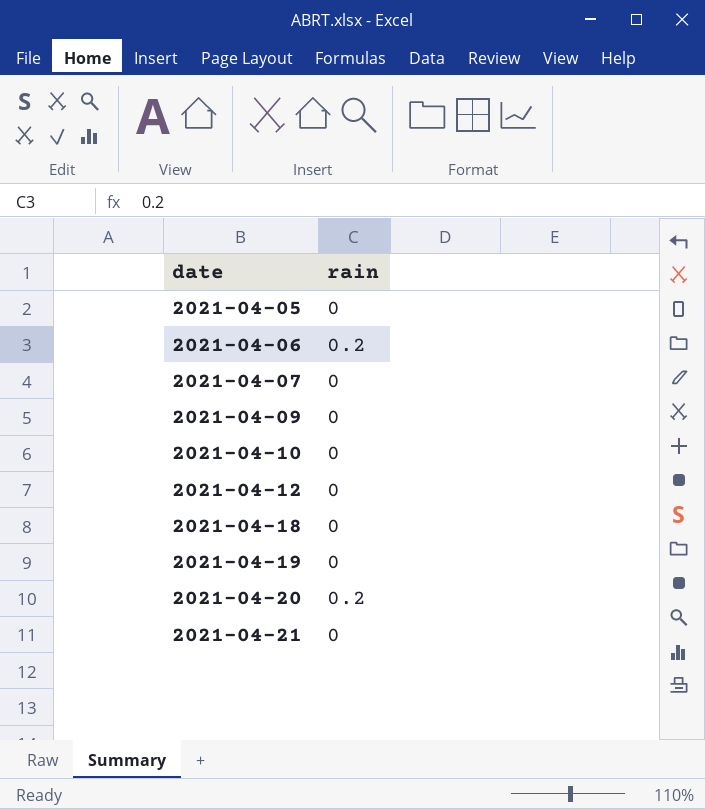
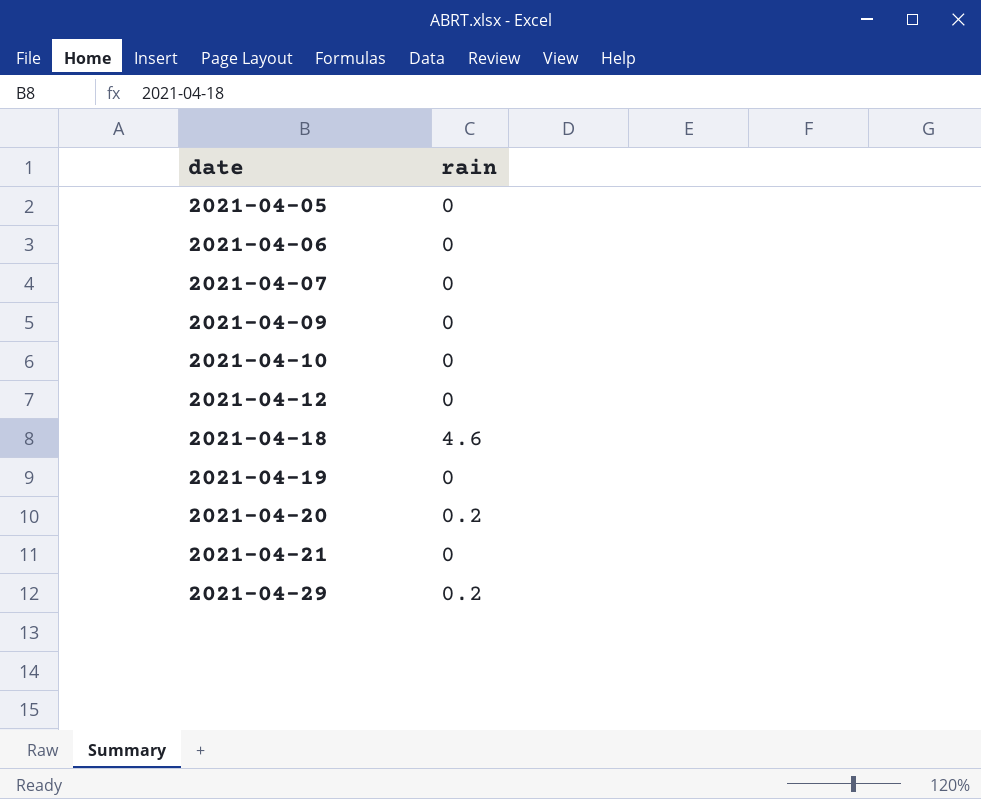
2021-04-06 | rain: 0.2 -> 0
2021-04-18 | rain: 0 -> 4.6
row 2021-04-29: none -> 0.2

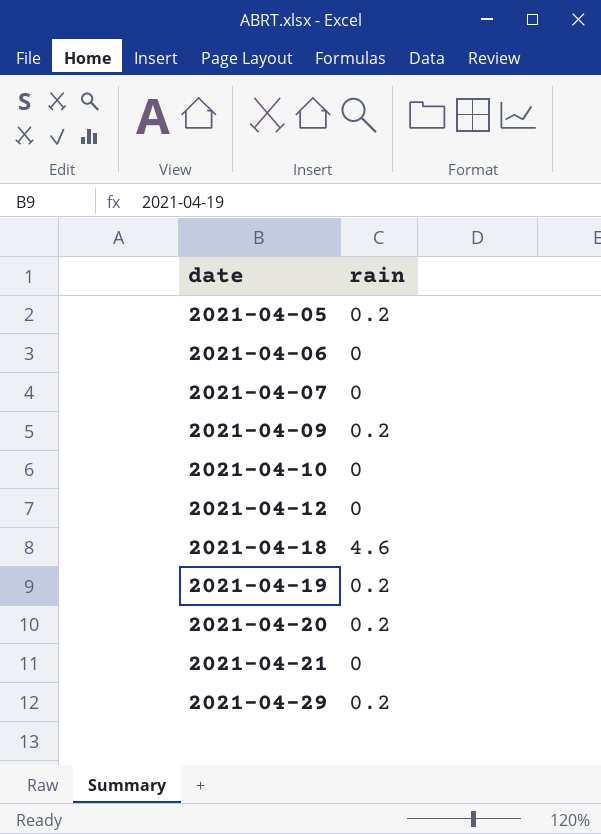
2021-04-05 | rain: 0 -> 0.2
2021-04-09 | rain: 0 -> 0.2
2021-04-19 | rain: 0 -> 0.2

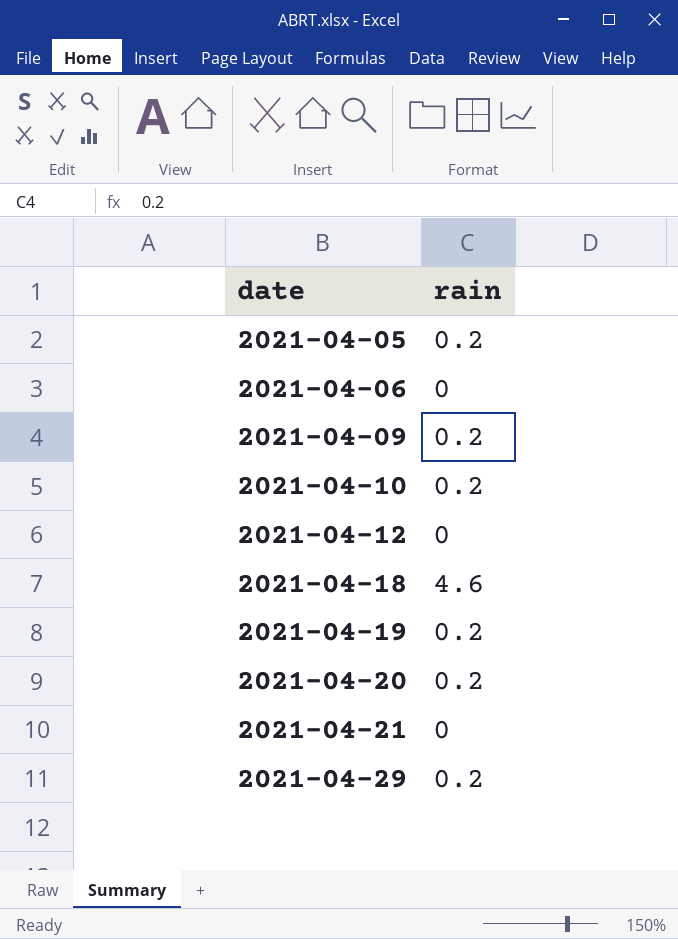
row 2021-04-07: 0 -> none
2021-04-10 | rain: 0 -> 0.2

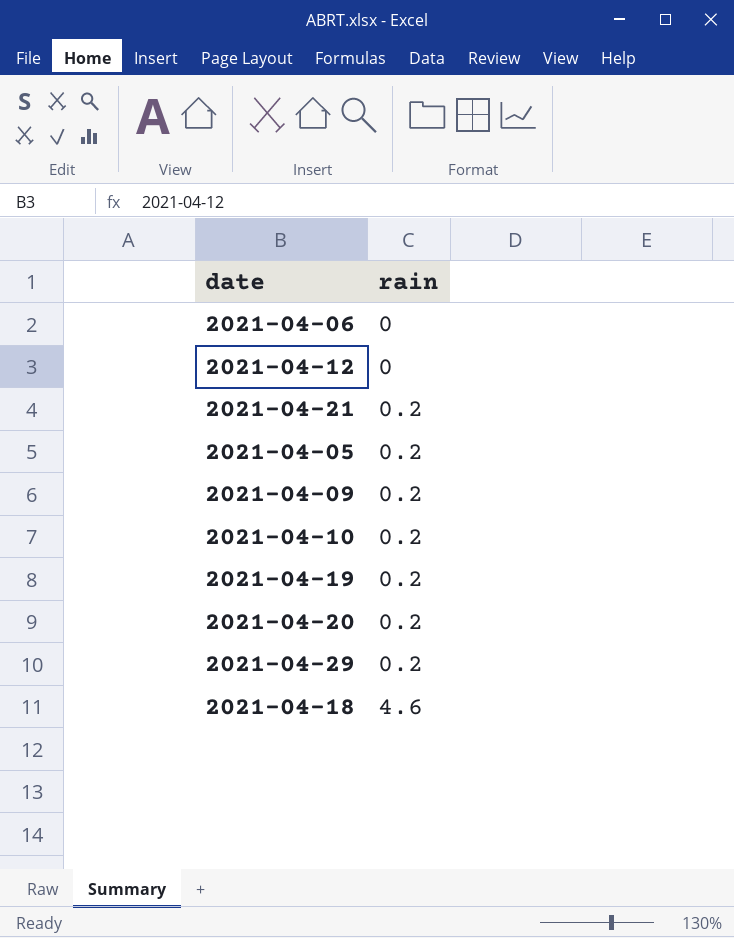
row order: date ascending -> rain ascending
2021-04-21 | rain: 0 -> 0.2

